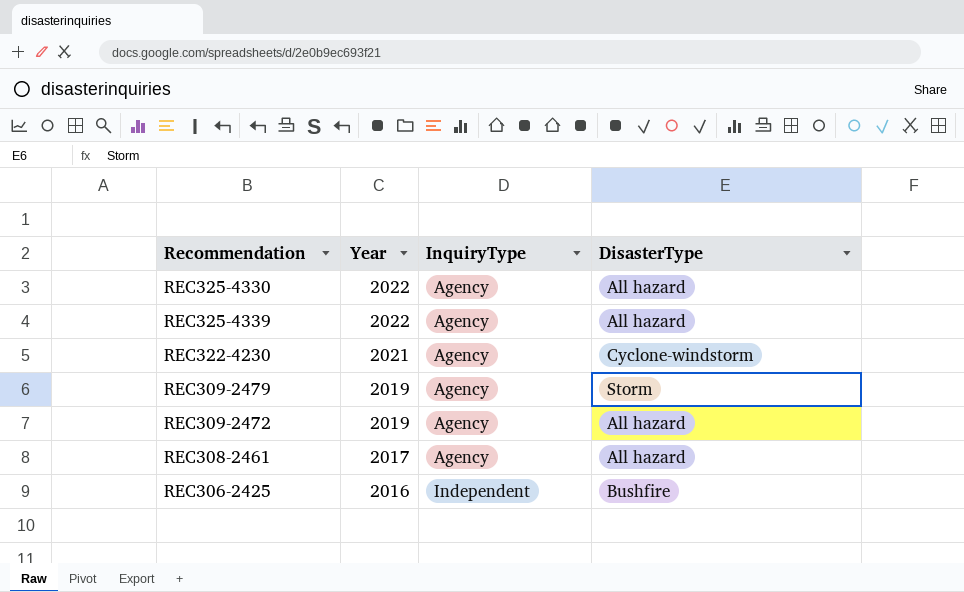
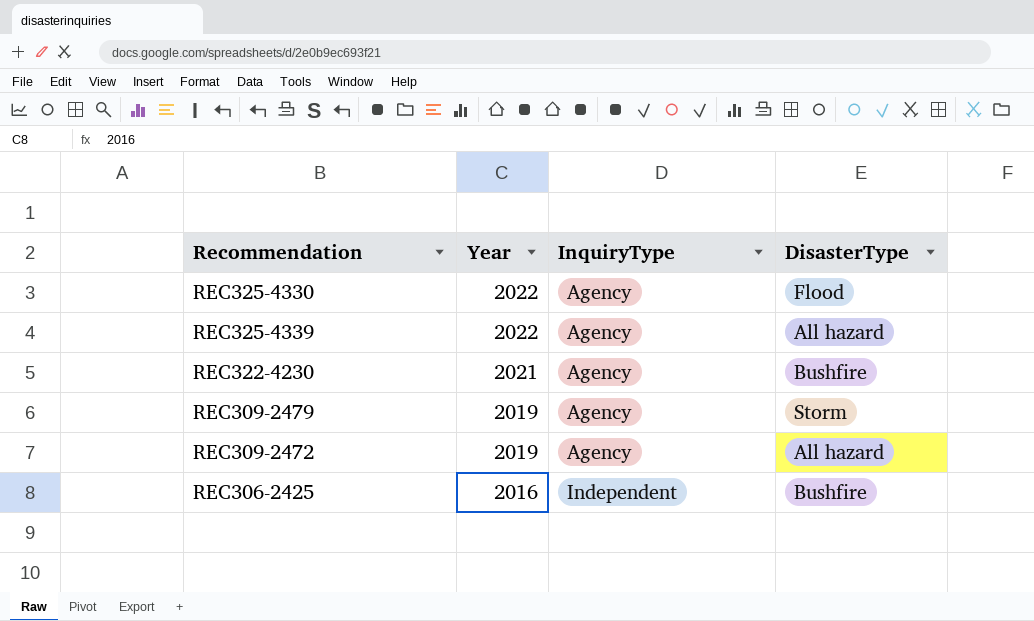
row REC308-2461: 2017 | Agency | All hazard -> none
REC325-4330 | DisasterType: All hazard -> Flood
REC322-4230 | DisasterType: Cyclone-windstorm -> Bushfire

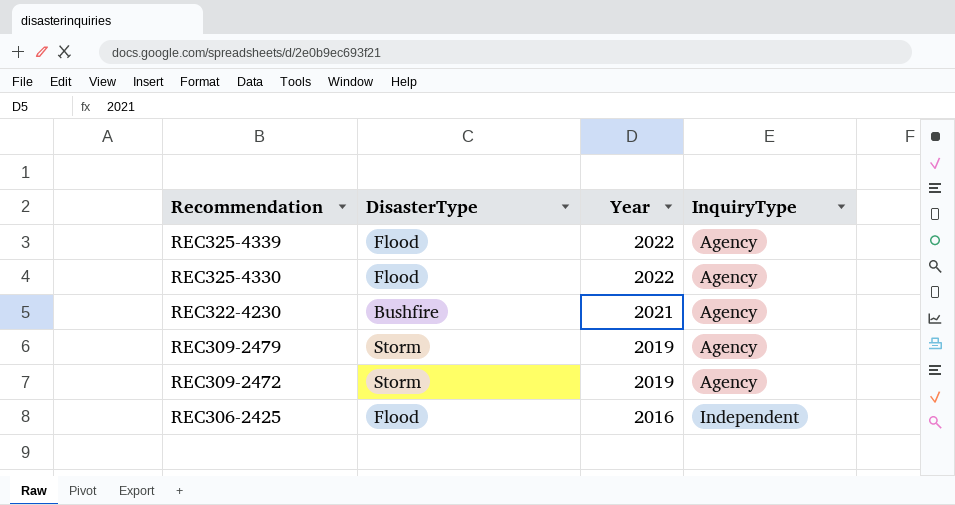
row order: Year descending -> Recommendation descending
column DisasterType | position: 4 -> 2
REC325-4339 | DisasterType: All hazard -> Flood
REC309-2472 | DisasterType: All hazard -> Storm
REC306-2425 | DisasterType: Bushfire -> Flood

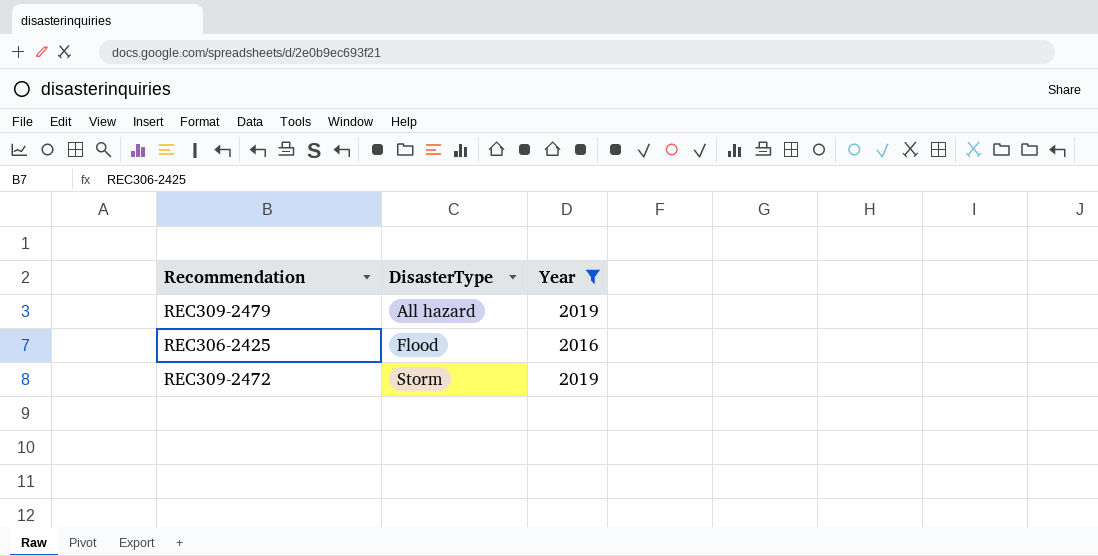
filter: none -> Year <= 2019
row order: Recommendation descending -> DisasterType ascending
column InquiryType | position: 4 -> none
REC309-2479 | DisasterType: Storm -> All hazard

